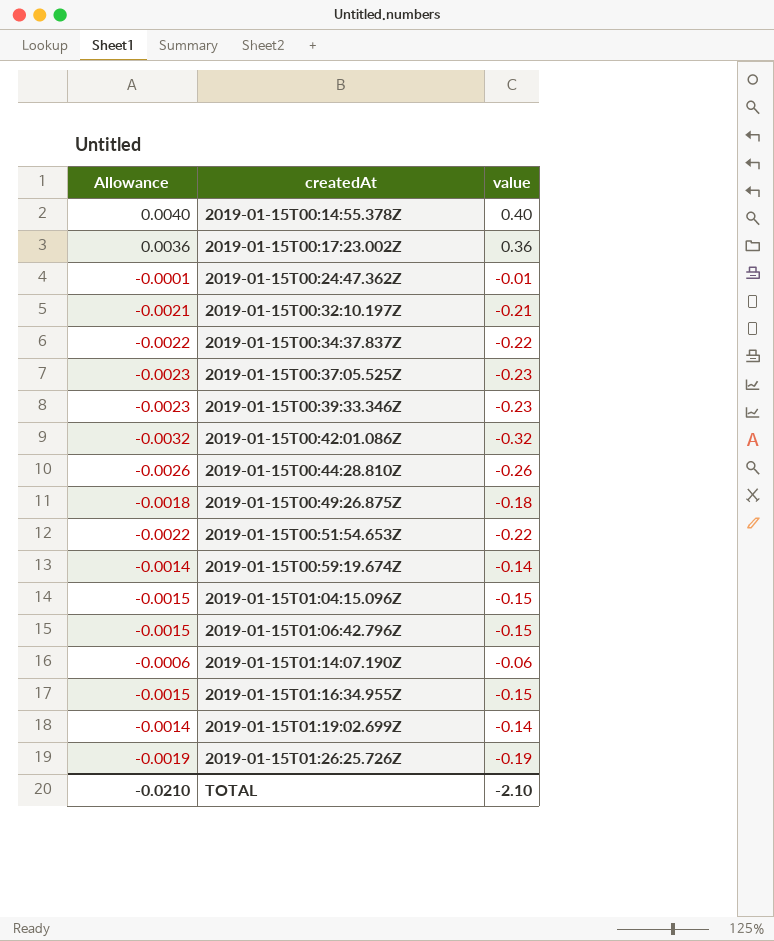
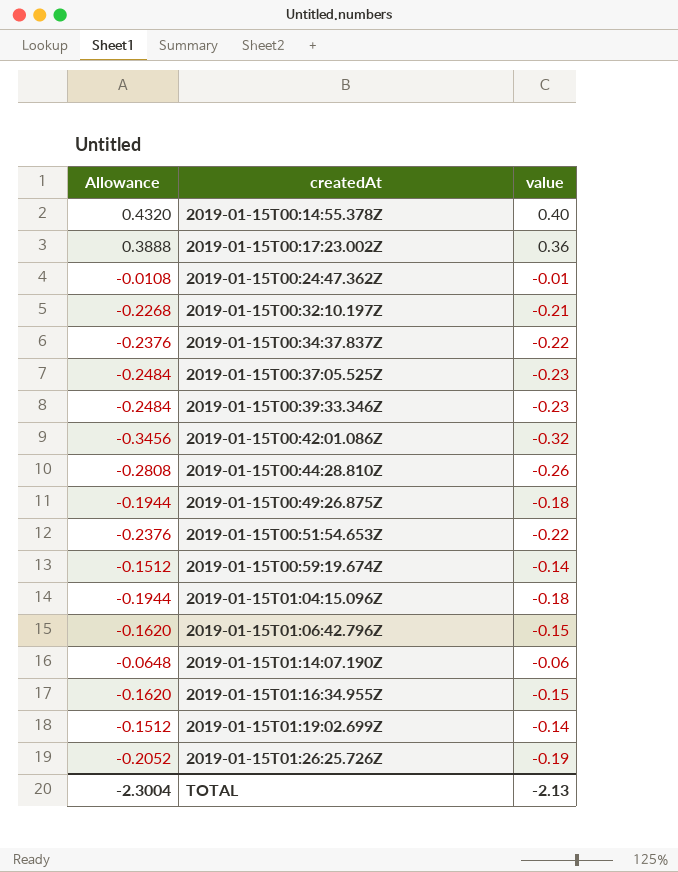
column Allowance | formula: [value] * 0.01 -> [value] * 1.08
2019-01-15T01:04:15.096Z | value: -0.15 -> -0.18
TOTAL | Allowance: -0.0210 -> -2.3004
TOTAL | value: -2.10 -> -2.13

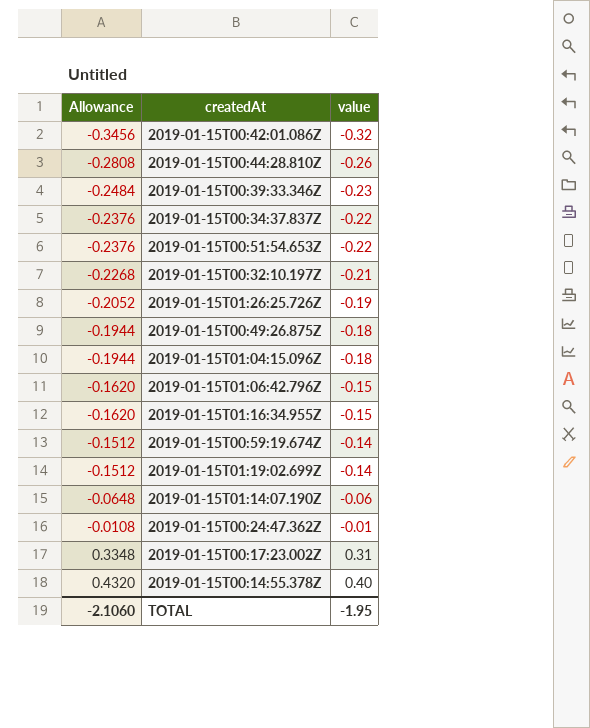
row order: createdAt ascending -> Allowance ascending
row 2019-01-15T00:37:05.525Z: -0.2484 | -0.23 -> none
2019-01-15T00:17:23.002Z | Allowance: 0.3888 -> 0.3348
2019-01-15T00:17:23.002Z | value: 0.36 -> 0.31
TOTAL | Allowance: -2.3004 -> -2.1060
TOTAL | value: -2.13 -> -1.95

